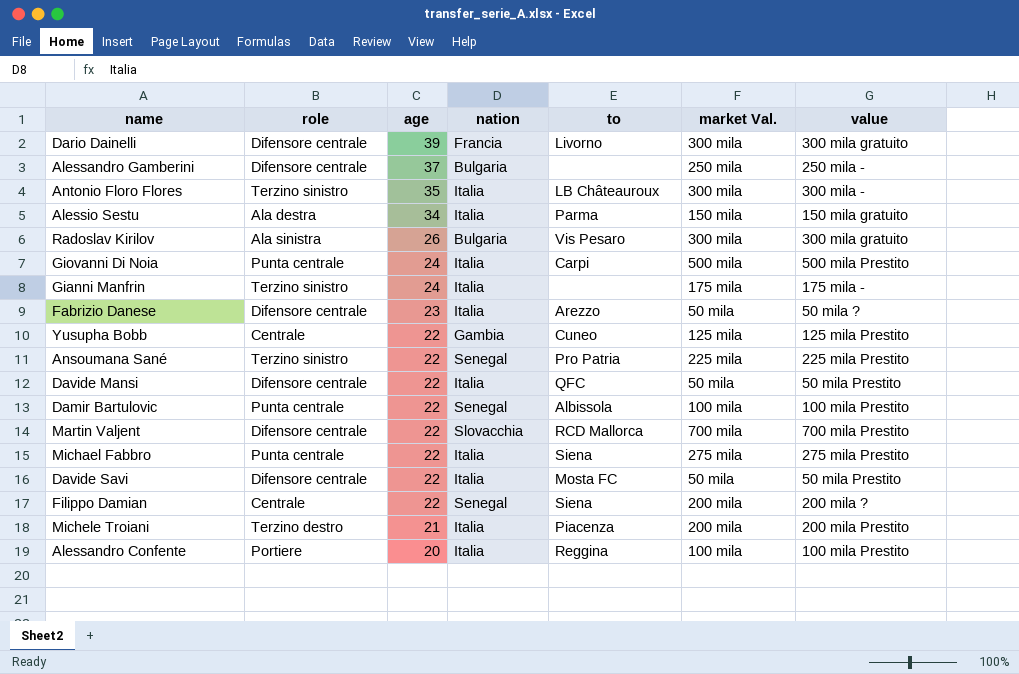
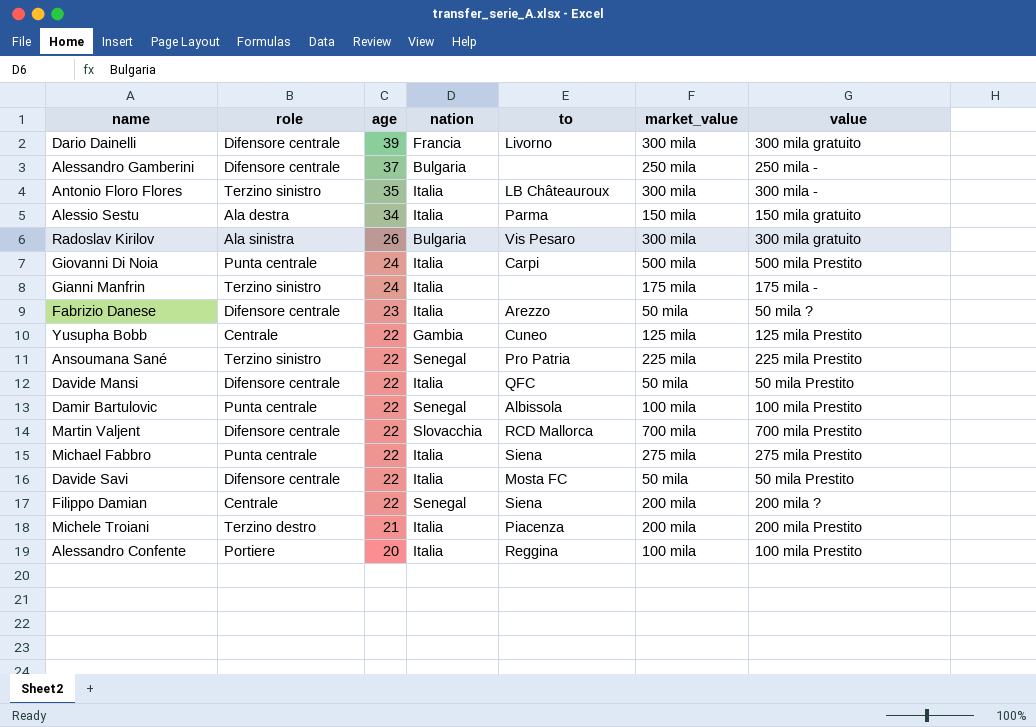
column name: market Val. -> market_value

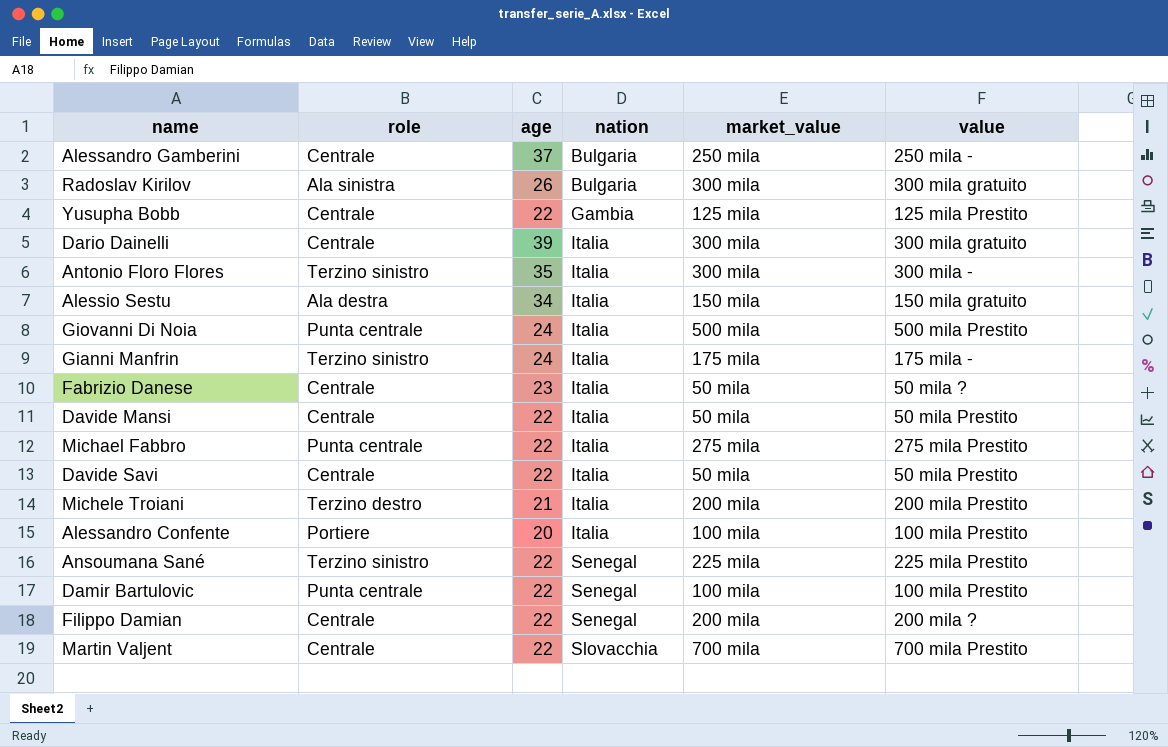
row order: age descending -> nation ascending
column to | position: 5 -> none
Alessandro Gamberini | role: Difensore centrale -> Centrale
Dario Dainelli | role: Difensore centrale -> Centrale
Dario Dainelli | nation: Francia -> Italia
Fabrizio Danese | role: Difensore centrale -> Centrale
Davide Mansi | role: Difensore centrale -> Centrale
Davide Savi | role: Difensore centrale -> Centrale
Martin Valjent | role: Difensore centrale -> Centrale

